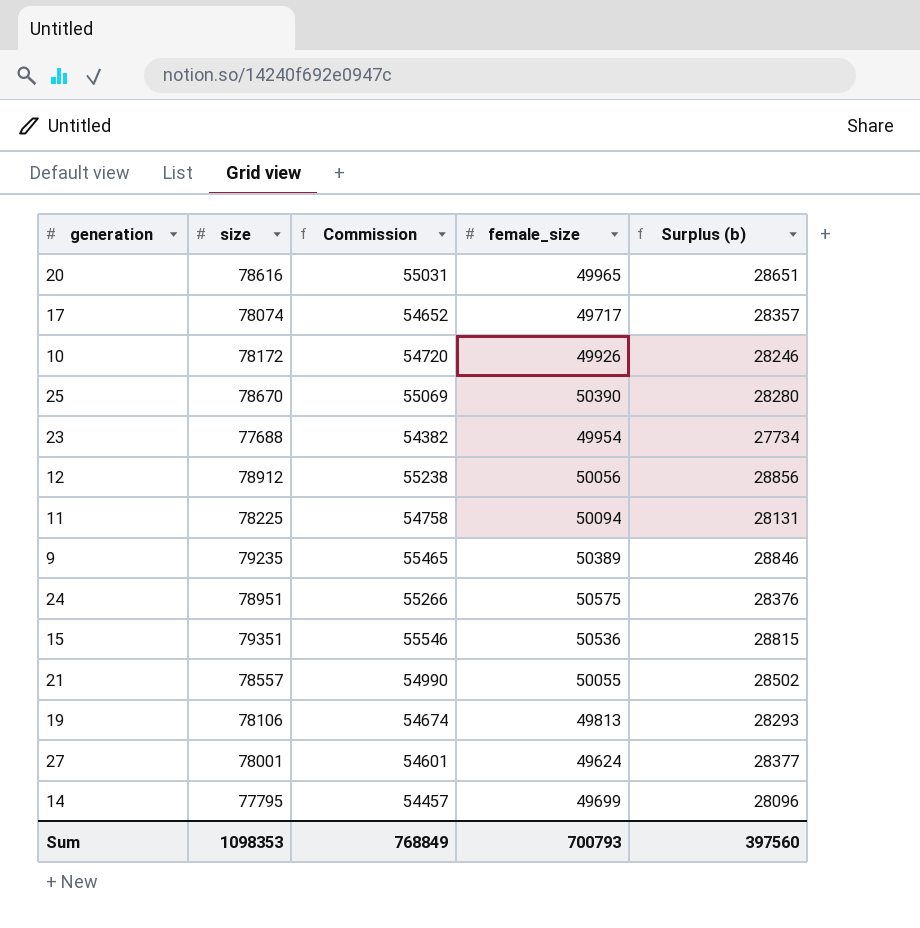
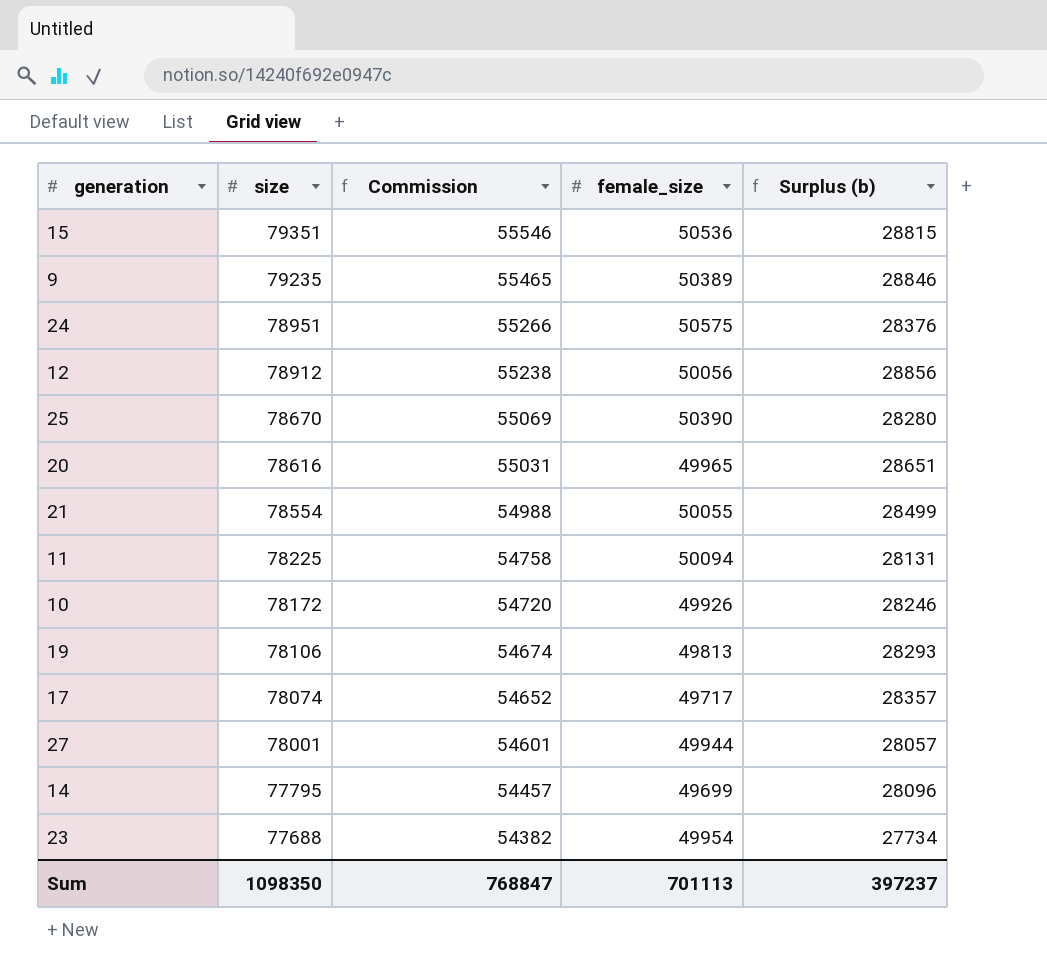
row order: none -> size descending
21 | size: 78557 -> 78554
21 | Commission: 54990 -> 54988
21 | Surplus (b): 28502 -> 28499
27 | female_size: 49624 -> 49944
27 | Surplus (b): 28377 -> 28057
Sum | size: 1098353 -> 1098350
Sum | Commission: 768849 -> 768847
Sum | female_size: 700793 -> 701113
Sum | Surplus (b): 397560 -> 397237

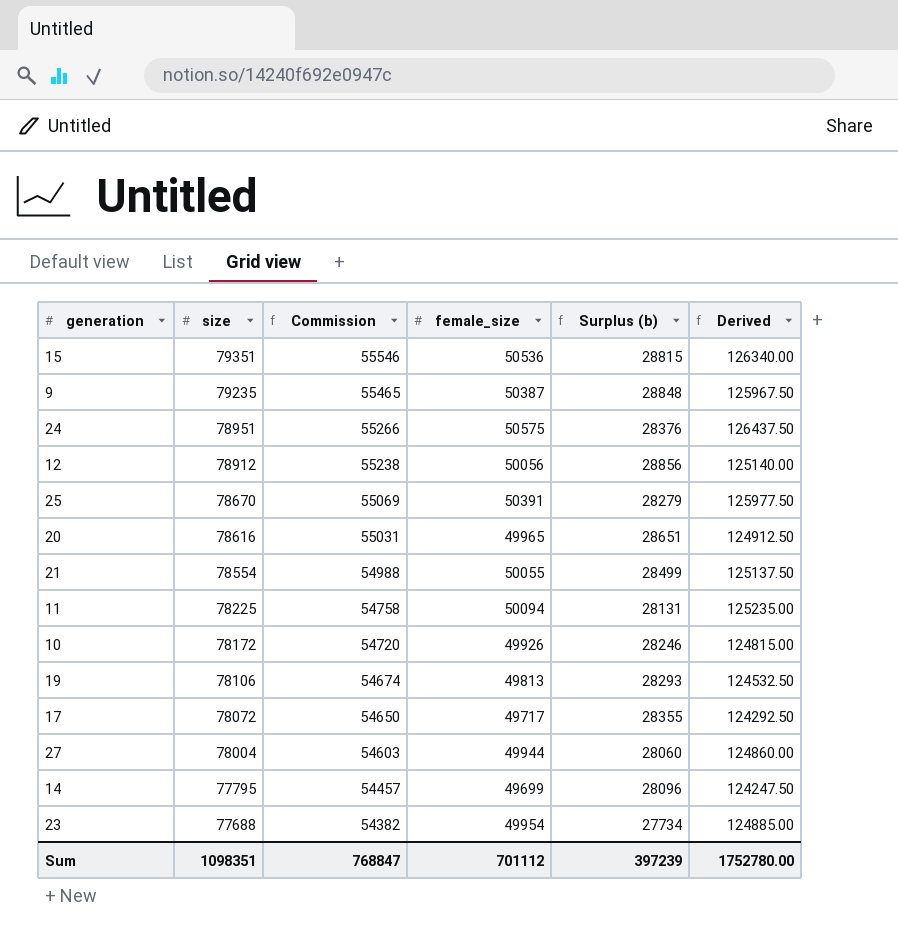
column Derived | formula: none -> [female_size] * 2.5
9 | female_size: 50389 -> 50387
9 | Surplus (b): 28846 -> 28848
25 | female_size: 50390 -> 50391
25 | Surplus (b): 28280 -> 28279
17 | size: 78074 -> 78072
17 | Commission: 54652 -> 54650
17 | Surplus (b): 28357 -> 28355
27 | size: 78001 -> 78004
27 | Commission: 54601 -> 54603
27 | Surplus (b): 28057 -> 28060
Sum | size: 1098350 -> 1098351
Sum | female_size: 701113 -> 701112
Sum | Surplus (b): 397237 -> 397239

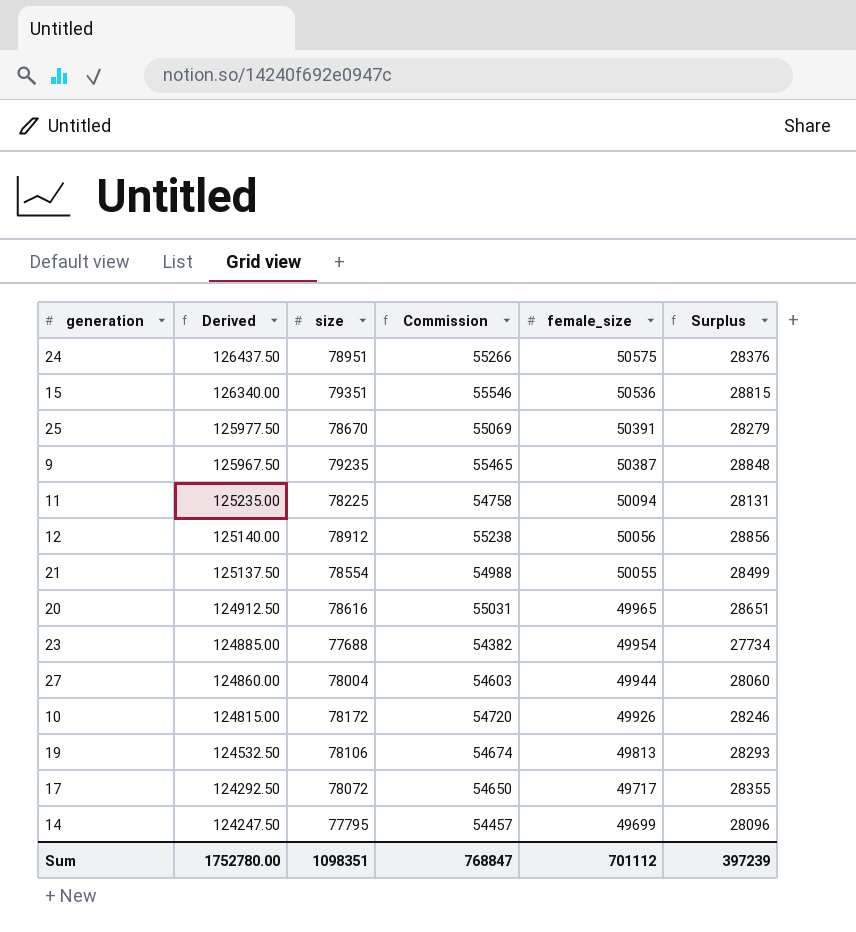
row order: size descending -> Derived descending
column Derived | position: 6 -> 2
column name: Surplus (b) -> Surplus

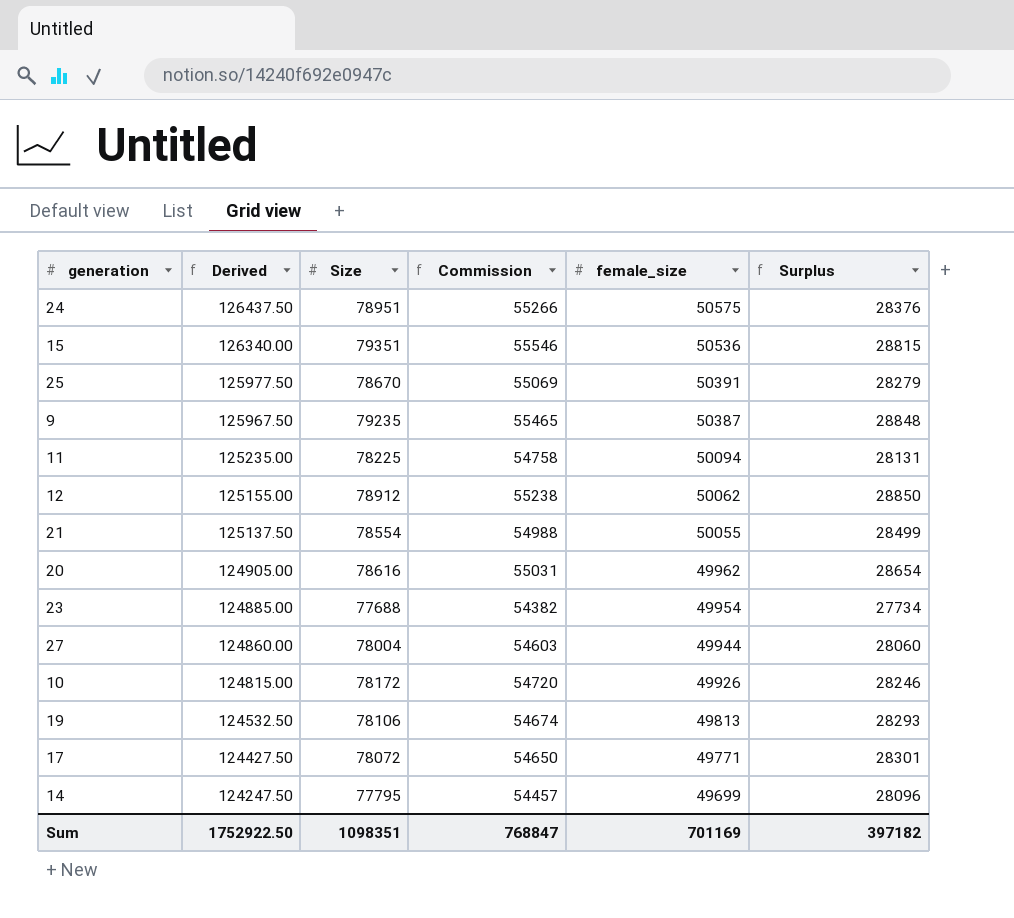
column name: size -> Size
12 | Derived: 125140.00 -> 125155.00
12 | female_size: 50056 -> 50062
12 | Surplus: 28856 -> 28850
20 | Derived: 124912.50 -> 124905.00
20 | female_size: 49965 -> 49962
20 | Surplus: 28651 -> 28654
17 | Derived: 124292.50 -> 124427.50
17 | female_size: 49717 -> 49771
17 | Surplus: 28355 -> 28301
Sum | Derived: 1752780.00 -> 1752922.50
Sum | female_size: 701112 -> 701169
Sum | Surplus: 397239 -> 397182

